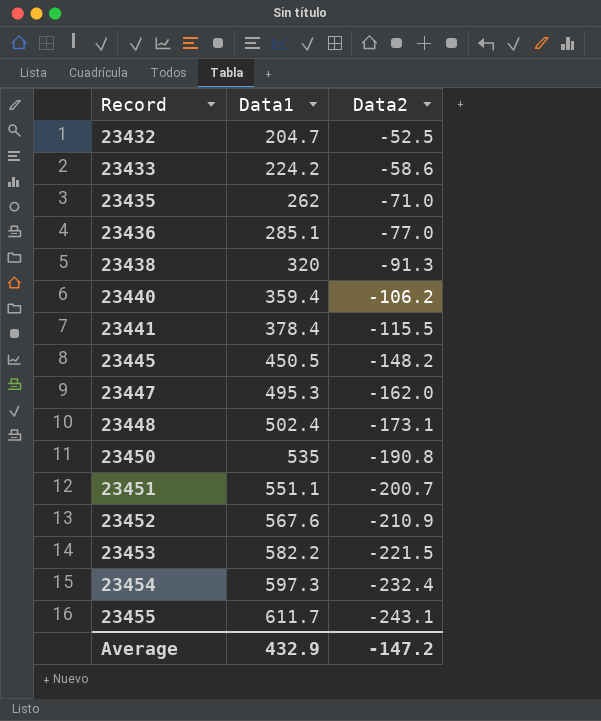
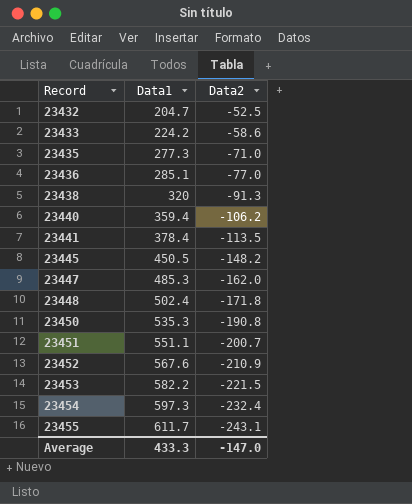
23435 | Data1: 262 -> 277.3
23441 | Data2: -115.5 -> -113.5
23447 | Data1: 495.3 -> 485.3
23448 | Data2: -173.1 -> -171.8
23450 | Data1: 535 -> 535.3
Average | Data1: 432.9 -> 433.3
Average | Data2: -147.2 -> -147.0

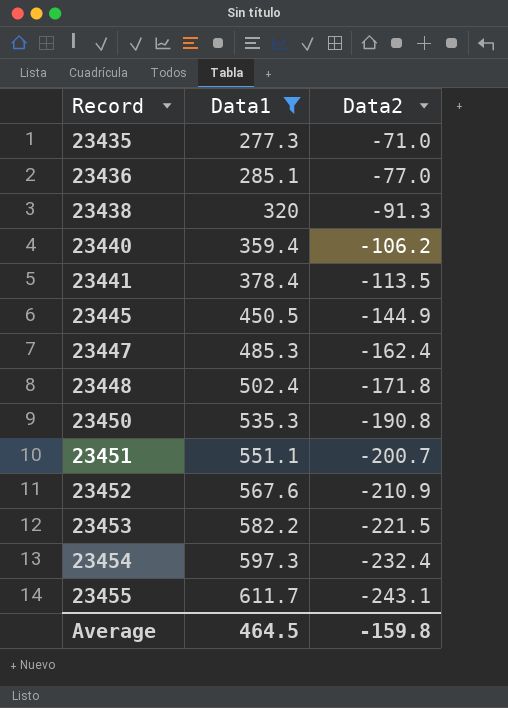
filter: none -> Data1 >= 277.3
23445 | Data2: -148.2 -> -144.9
23447 | Data2: -162.0 -> -162.4
Average | Data1: 433.3 -> 464.5
Average | Data2: -147.0 -> -159.8

